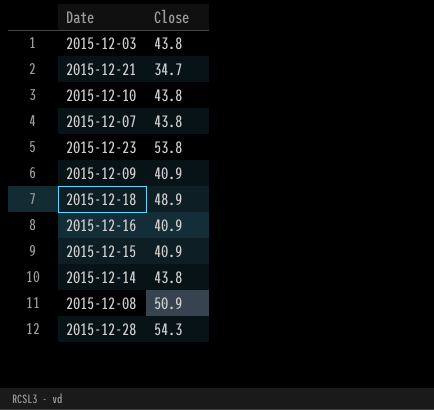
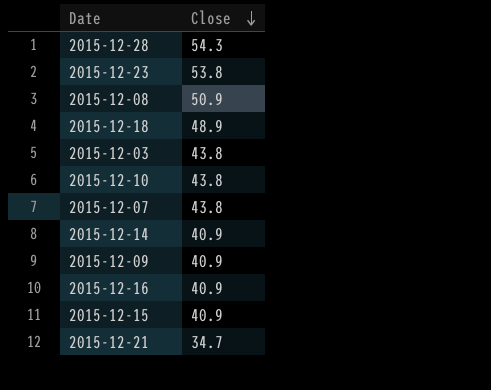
row order: none -> Close descending
2015-12-14 | Close: 43.8 -> 40.9

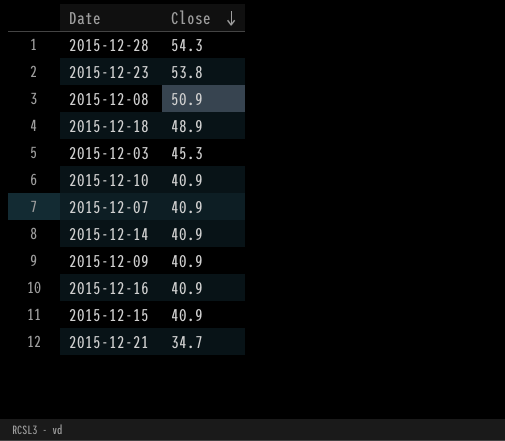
2015-12-03 | Close: 43.8 -> 45.3
2015-12-10 | Close: 43.8 -> 40.9
2015-12-07 | Close: 43.8 -> 40.9

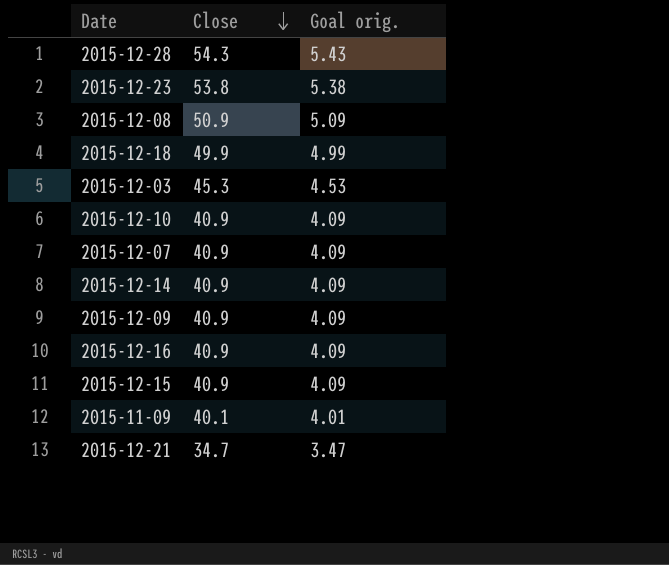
column Goal orig. | formula: none -> [Close] * 0.1
2015-12-18 | Close: 48.9 -> 49.9
row 2015-11-09: none -> 40.1 | 4.01

